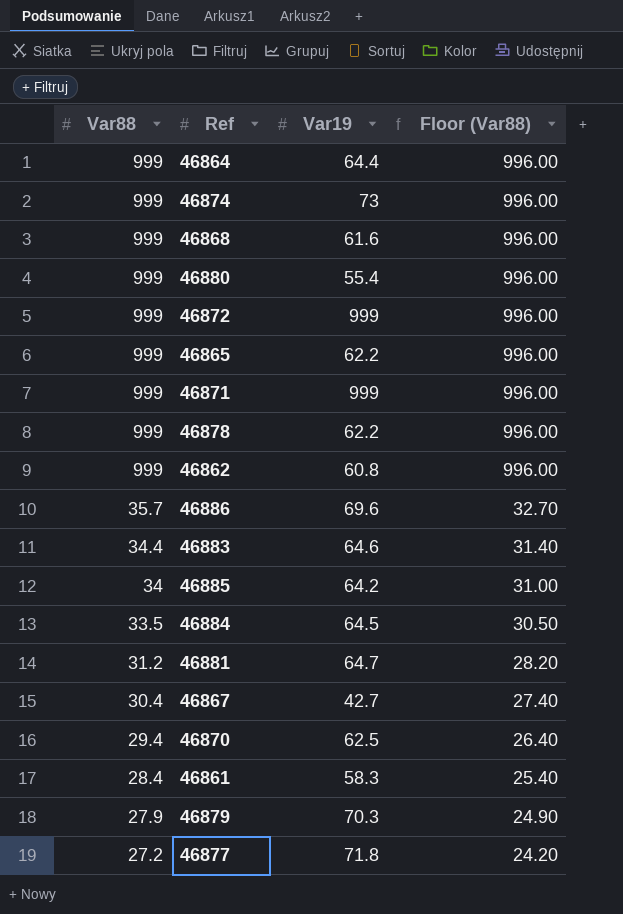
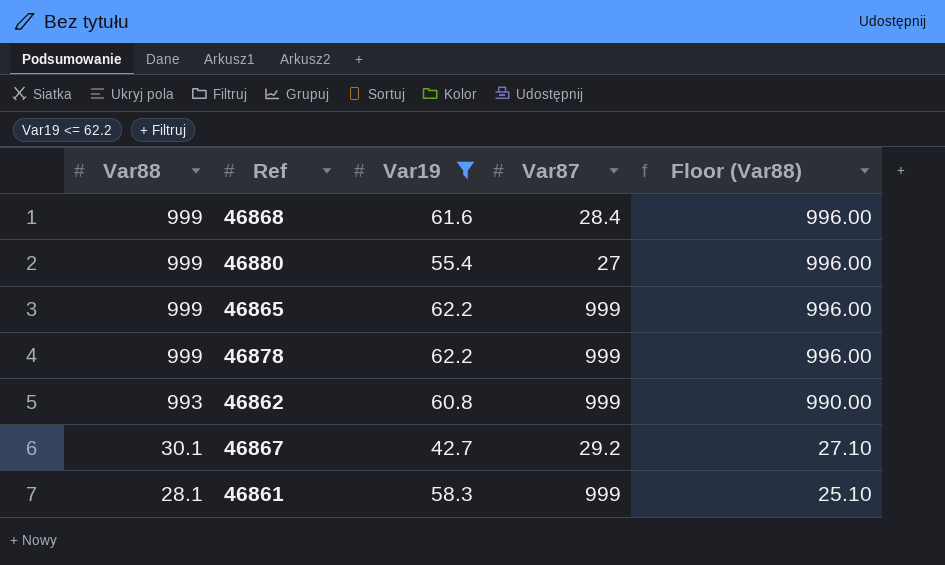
filter: none -> Var19 <= 62.2
column Var87 | position: none -> 4
46862 | Var88: 999 -> 993
46862 | Floor (Var88): 996.00 -> 990.00
46867 | Var88: 30.4 -> 30.1
46867 | Floor (Var88): 27.40 -> 27.10
46861 | Var88: 28.4 -> 28.1
46861 | Floor (Var88): 25.40 -> 25.10

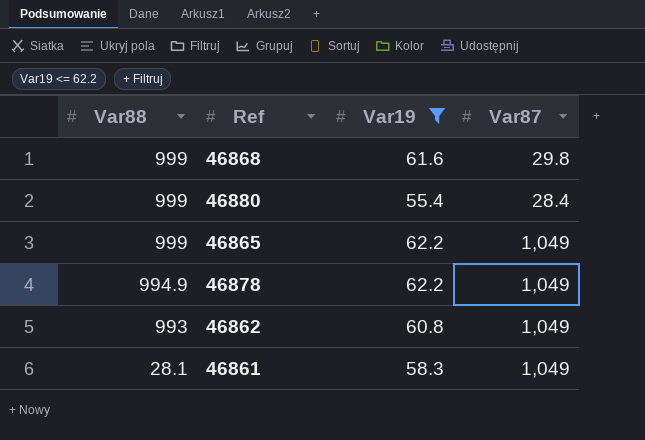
column Floor (Var88) | formula: [Var88] - 3 -> none
row 46867: 30.1 | 42.7 | 29.2 | 27.10 -> none
46868 | Var87: 28.4 -> 29.8
46880 | Var87: 27 -> 28.4
46865 | Var87: 999 -> 1,049
46878 | Var88: 999 -> 994.9
46878 | Var87: 999 -> 1,049
46862 | Var87: 999 -> 1,049
46861 | Var87: 999 -> 1,049

